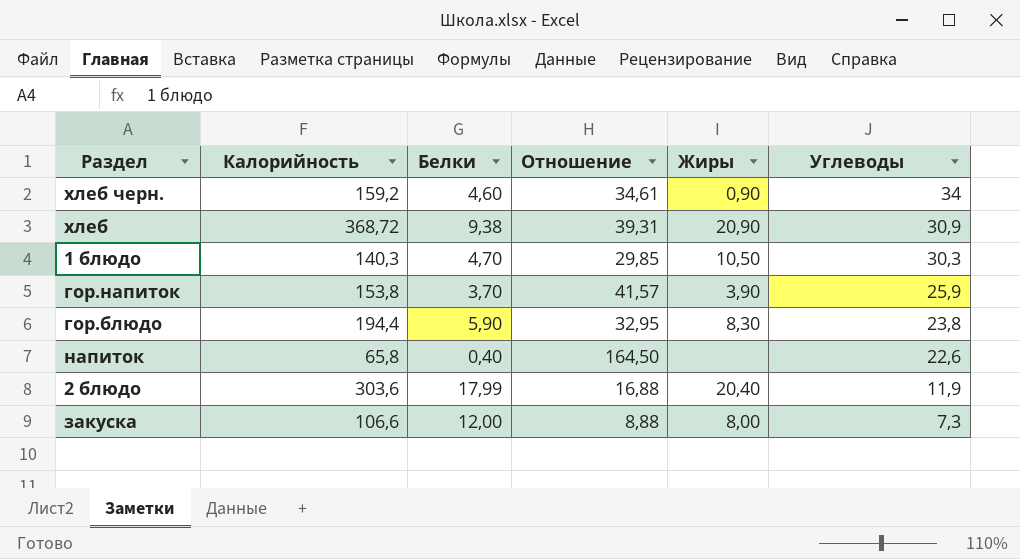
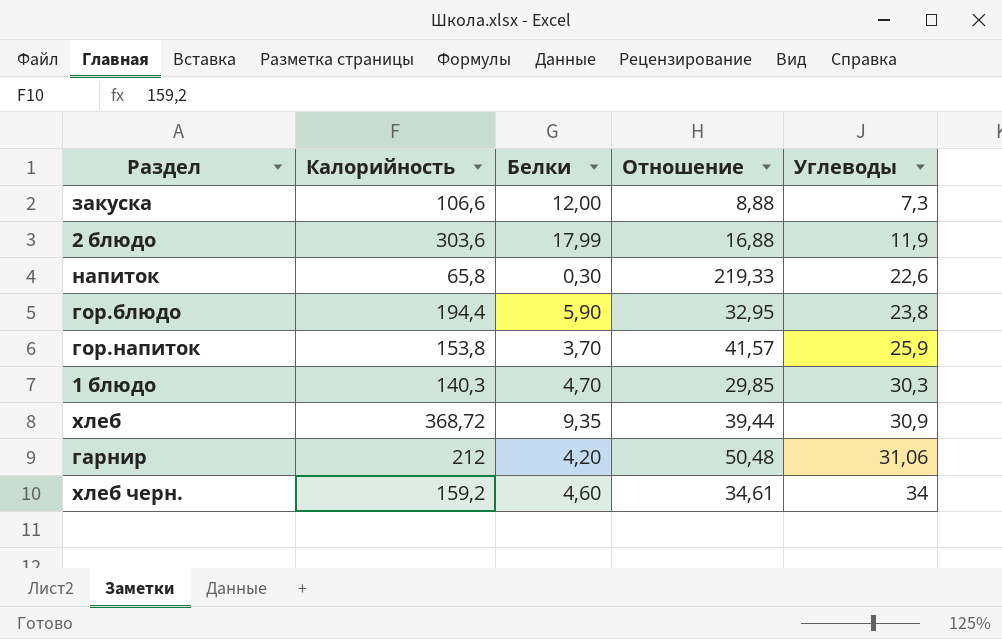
row order: Углеводы descending -> Углеводы ascending
column Жиры | position: 5 -> none
напиток | Белки: 0,40 -> 0,30
напиток | Отношение: 164,50 -> 219,33
хлеб | Белки: 9,38 -> 9,35
хлеб | Отношение: 39,31 -> 39,44
row гарнир: none -> 212 | 4,20 | 50,48 | 31,06

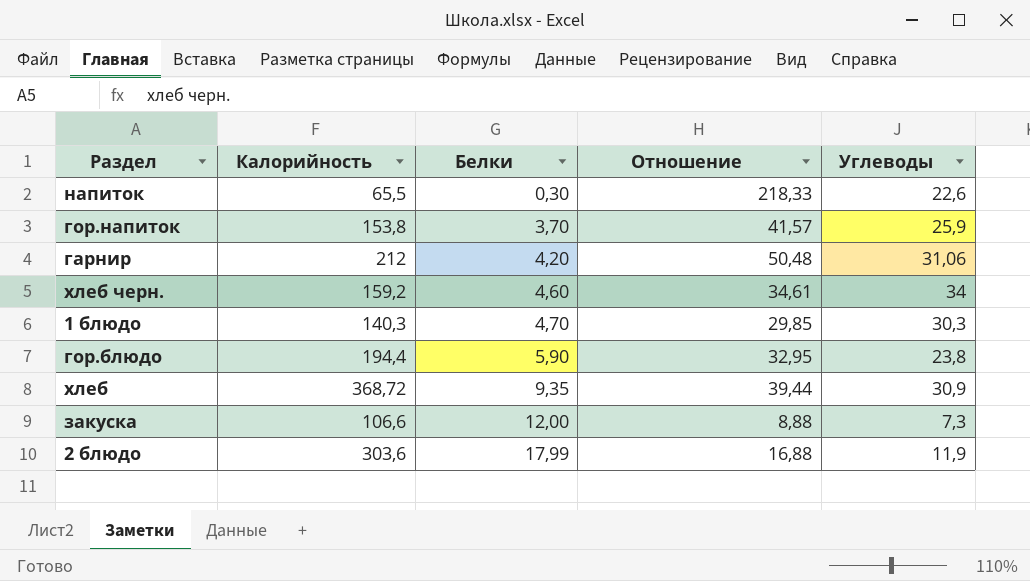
row order: Углеводы ascending -> Белки ascending
напиток | Калорийность: 65,8 -> 65,5
напиток | Отношение: 219,33 -> 218,33

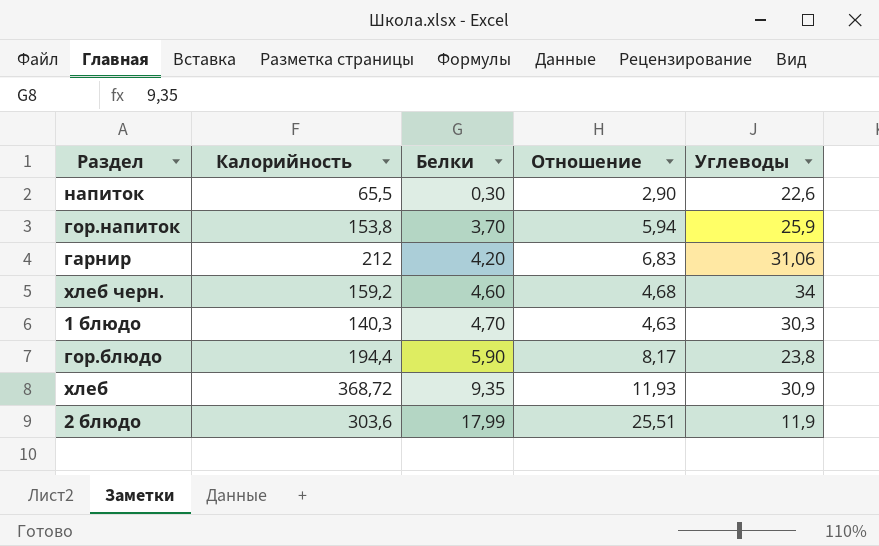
column Отношение | formula: [Калорийность] / [Белки] -> [Калорийность] / [Углеводы]
row закуска: 106,6 | 12,00 | 8,88 | 7,3 -> none

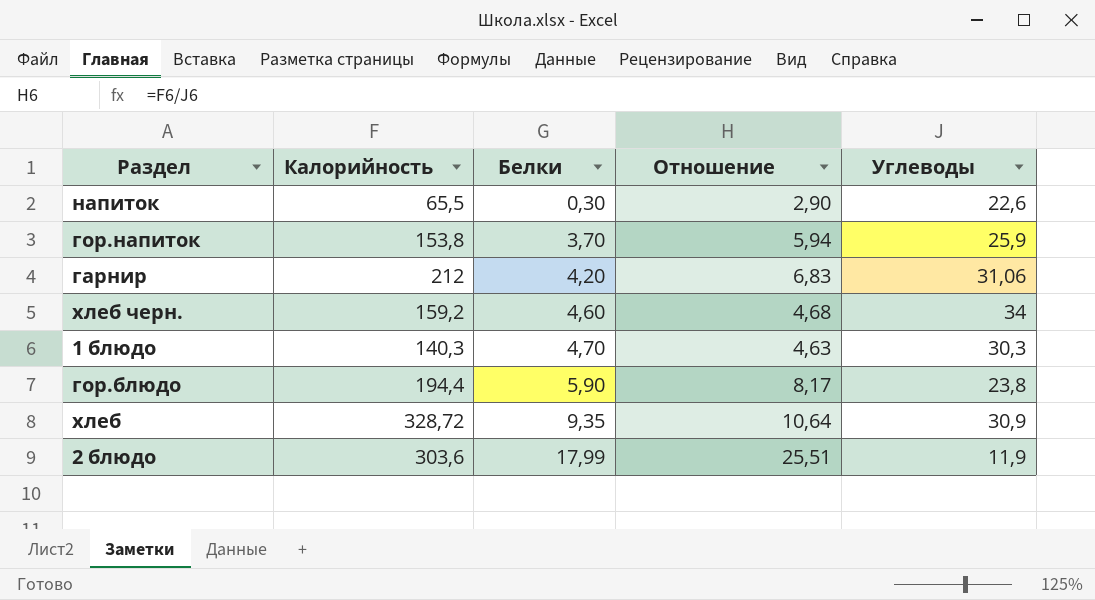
хлеб | Калорийность: 368,72 -> 328,72
хлеб | Отношение: 11,93 -> 10,64

